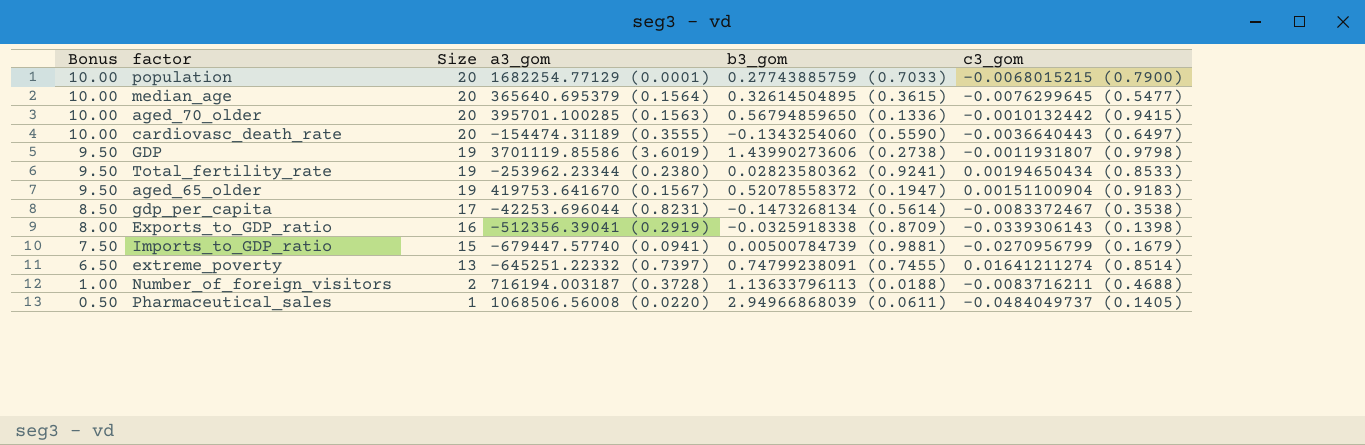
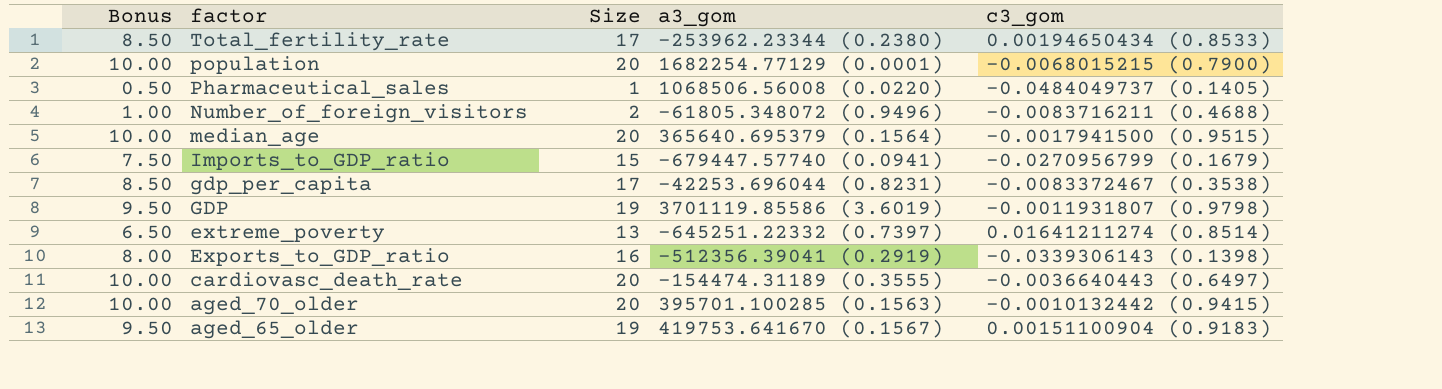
row order: Bonus descending -> factor descending
column b3_gom | position: 5 -> none
Total_fertility_rate | Bonus: 9.50 -> 8.50
Total_fertility_rate | Size: 19 -> 17
Number_of_foreign_visitors | a3_gom: 716194.003187 (0.3728) -> -61805.348072 (0.9496)
median_age | c3_gom: -0.0076299645 (0.5477) -> -0.0017941500 (0.9515)

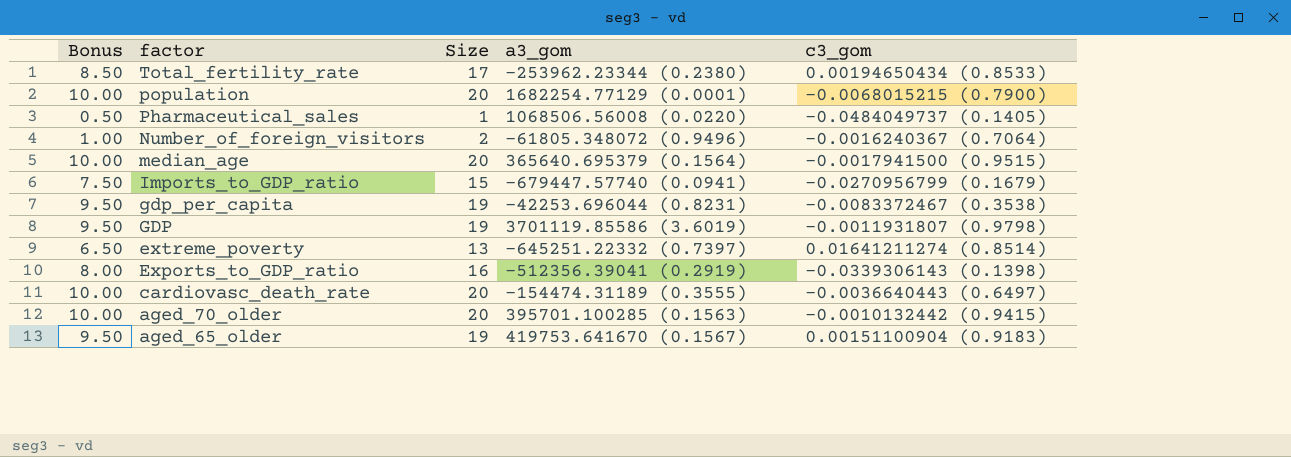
Number_of_foreign_visitors | c3_gom: -0.0083716211 (0.4688) -> -0.0016240367 (0.7064)
gdp_per_capita | Bonus: 8.50 -> 9.50
gdp_per_capita | Size: 17 -> 19

